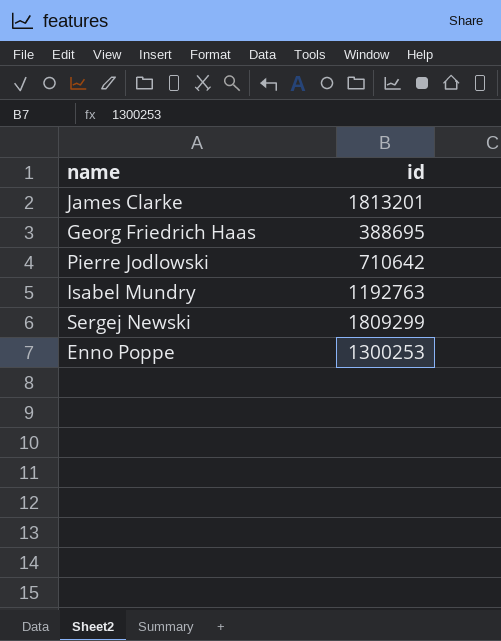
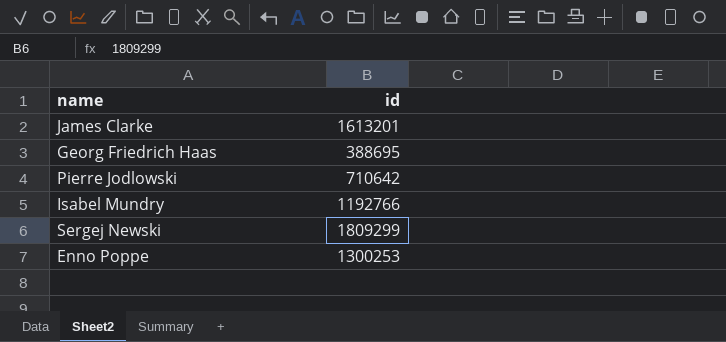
James Clarke | id: 1813201 -> 1613201
Isabel Mundry | id: 1192763 -> 1192766

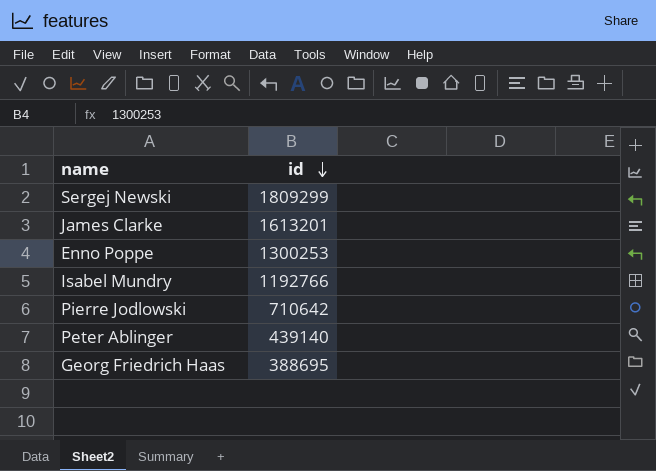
row order: none -> id descending
row Peter Ablinger: none -> 439140

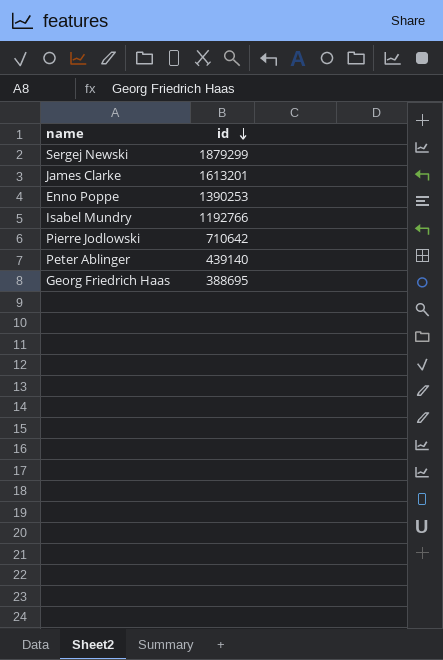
Sergej Newski | id: 1809299 -> 1879299
Enno Poppe | id: 1300253 -> 1390253

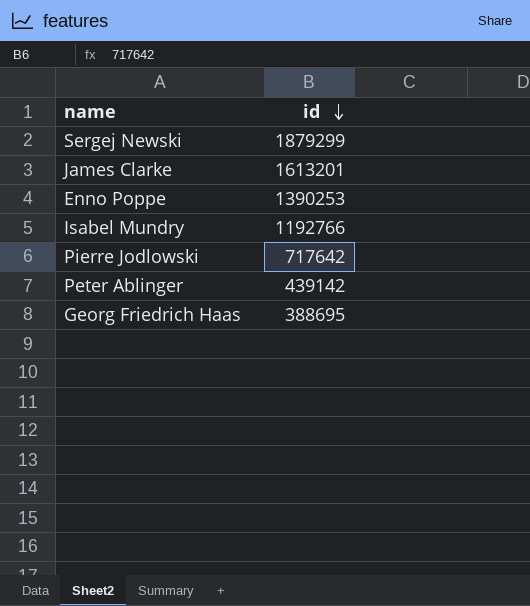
Pierre Jodlowski | id: 710642 -> 717642
Peter Ablinger | id: 439140 -> 439142

